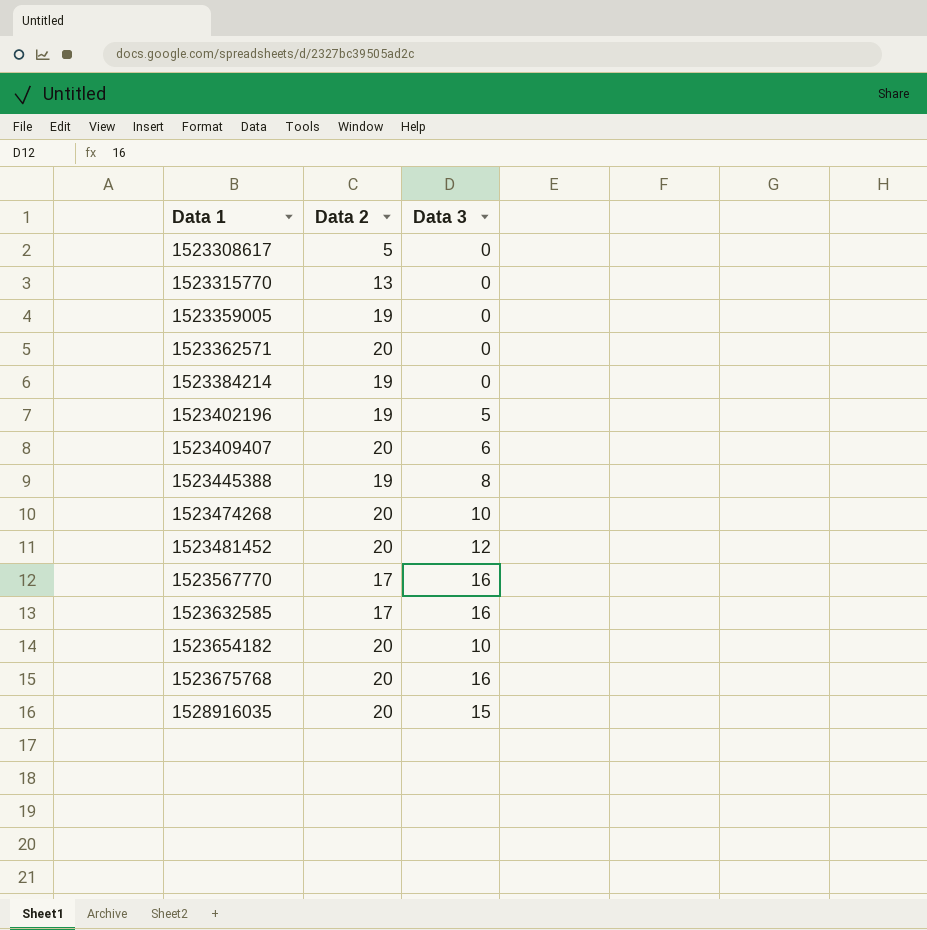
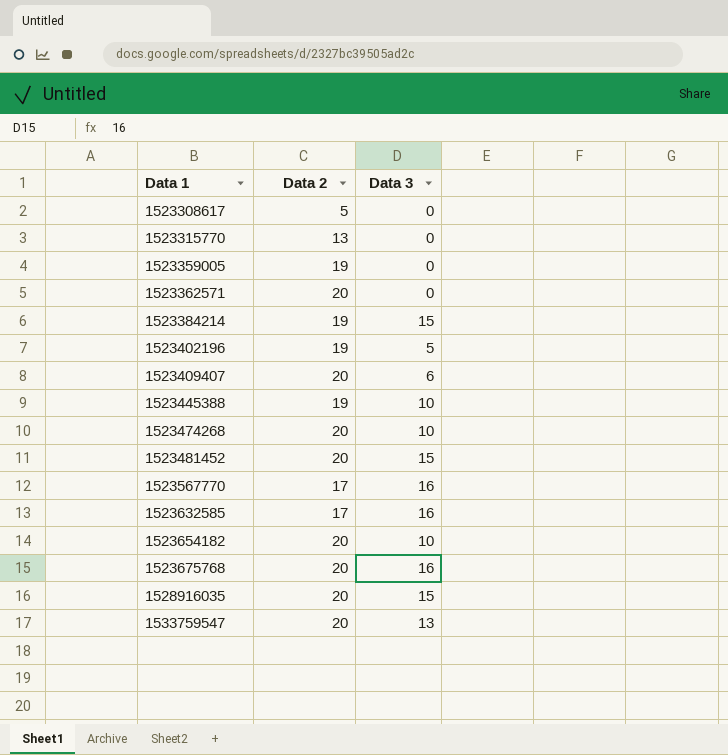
1523384214 | Data 3: 0 -> 15
1523445388 | Data 3: 8 -> 10
1523481452 | Data 3: 12 -> 15
row 1533759547: none -> 20 | 13

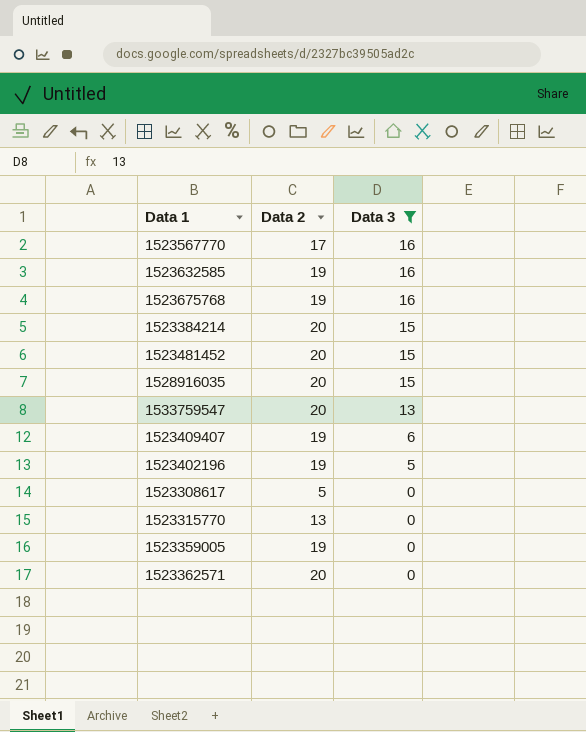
filter: none -> Data 3 != 10
row order: Data 1 ascending -> Data 3 descending
1523632585 | Data 2: 17 -> 19
1523675768 | Data 2: 20 -> 19
1523384214 | Data 2: 19 -> 20
1523409407 | Data 2: 20 -> 19

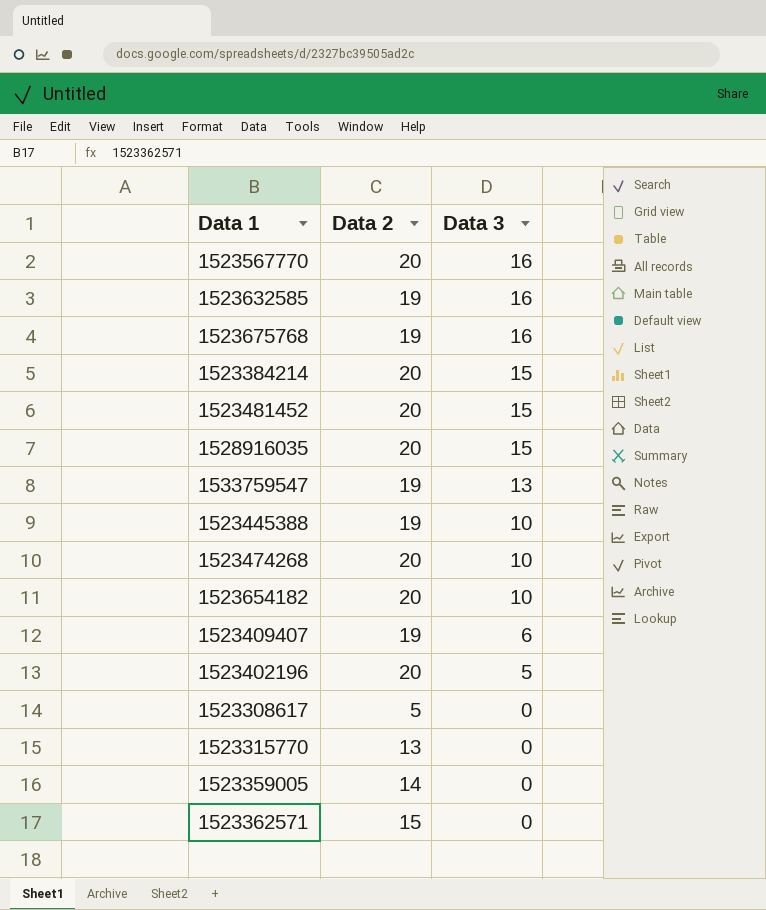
filter: Data 3 != 10 -> none
1523567770 | Data 2: 17 -> 20
1533759547 | Data 2: 20 -> 19
1523402196 | Data 2: 19 -> 20
1523359005 | Data 2: 19 -> 14
1523362571 | Data 2: 20 -> 15

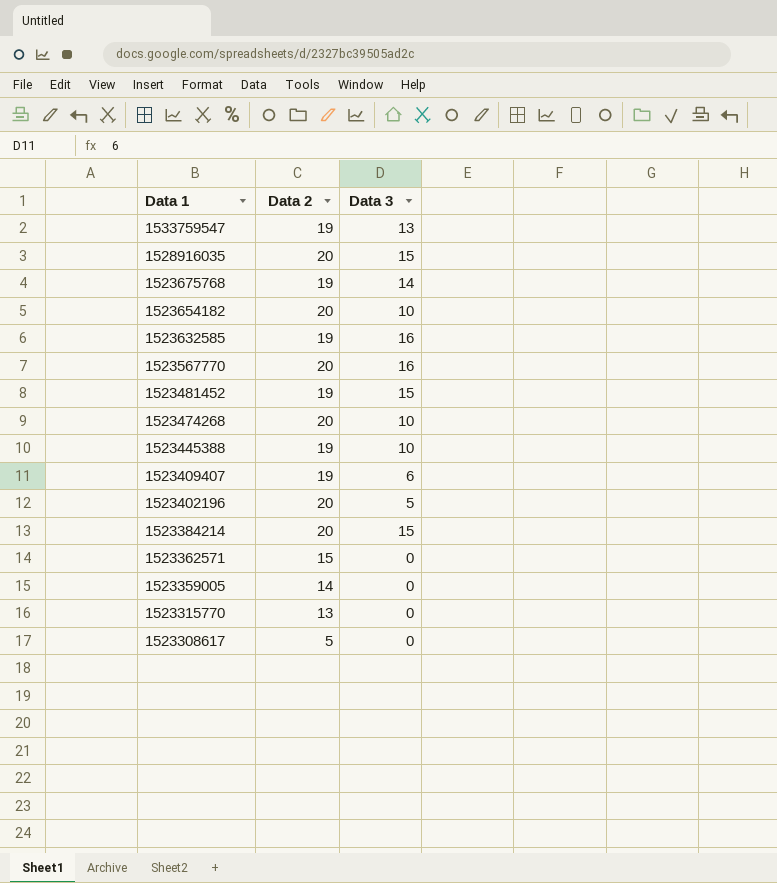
row order: Data 3 descending -> Data 1 descending
1523675768 | Data 3: 16 -> 14
1523481452 | Data 2: 20 -> 19

